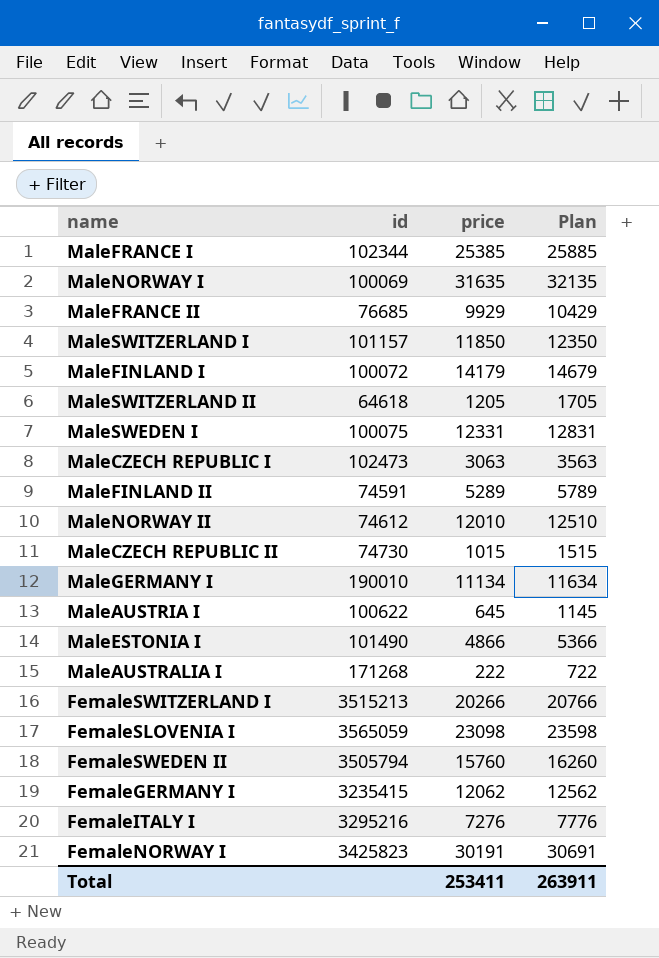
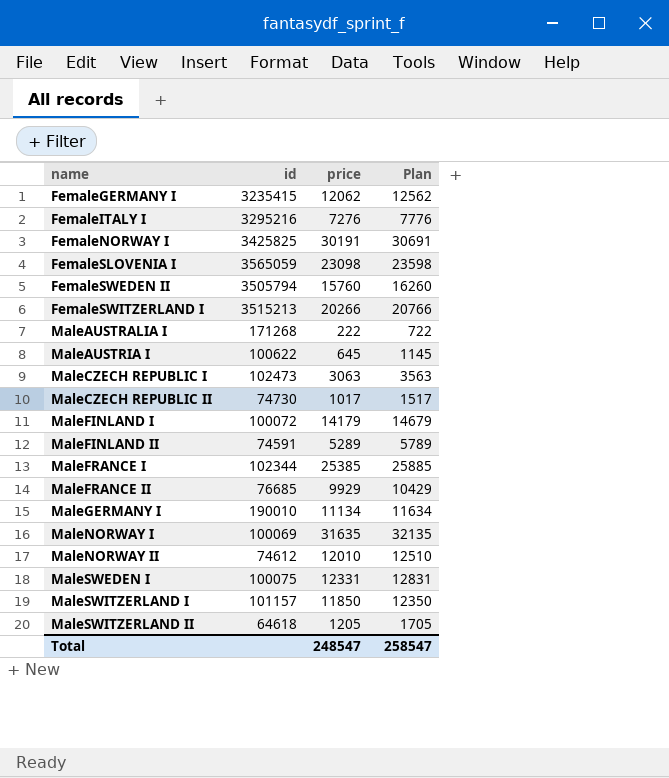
row order: none -> name ascending
row MaleESTONIA I: 101490 | 4866 | 5366 -> none
FemaleNORWAY I | id: 3425823 -> 3425825
MaleCZECH REPUBLIC II | price: 1015 -> 1017
MaleCZECH REPUBLIC II | Plan: 1515 -> 1517
Total | price: 253411 -> 248547
Total | Plan: 263911 -> 258547

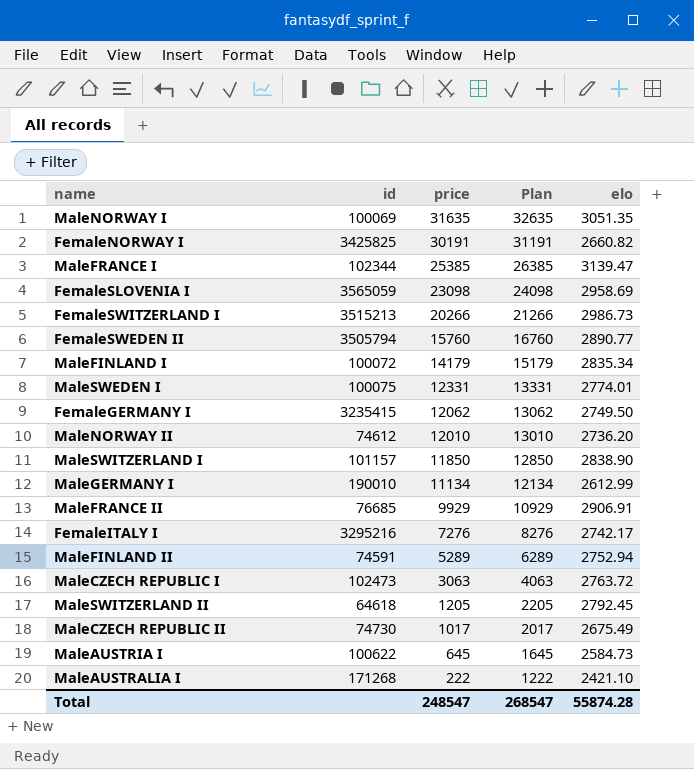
row order: name ascending -> price descending
column Plan | formula: [price] + 500 -> [price] + 1000
column elo | position: none -> 5
Total | Plan: 258547 -> 268547

